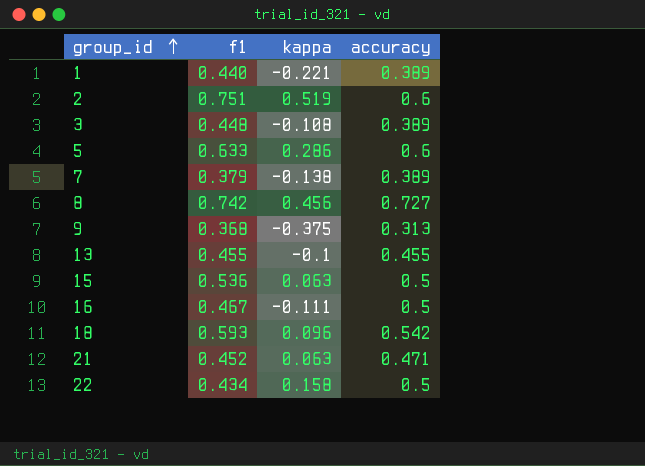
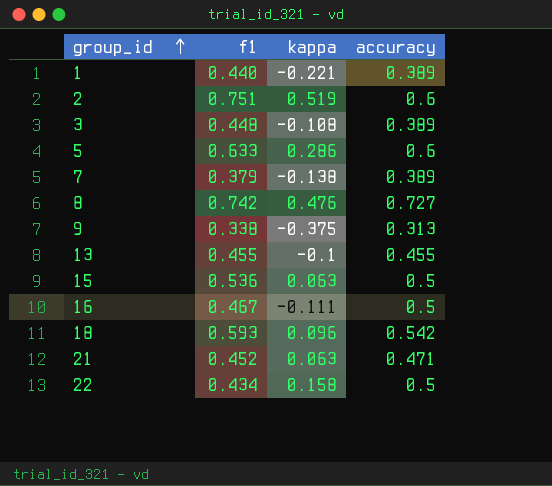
8 | kappa: 0.456 -> 0.476
9 | f1: 0.368 -> 0.338

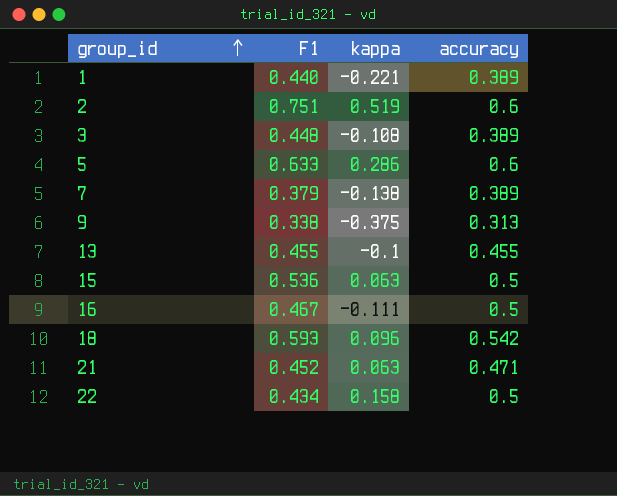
column name: f1 -> F1
row 8: 0.742 | 0.476 | 0.727 -> none

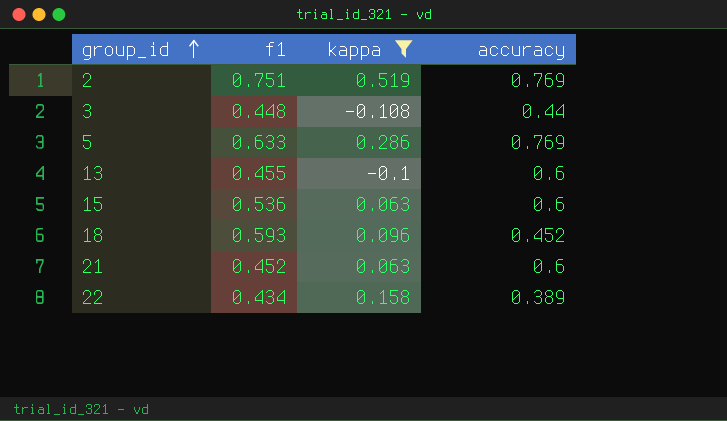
filter: none -> kappa >= -0.108
column name: F1 -> f1
2 | accuracy: 0.6 -> 0.769
3 | accuracy: 0.389 -> 0.44
5 | accuracy: 0.6 -> 0.769
13 | accuracy: 0.455 -> 0.6
15 | accuracy: 0.5 -> 0.6
18 | accuracy: 0.542 -> 0.452
21 | accuracy: 0.471 -> 0.6
22 | accuracy: 0.5 -> 0.389

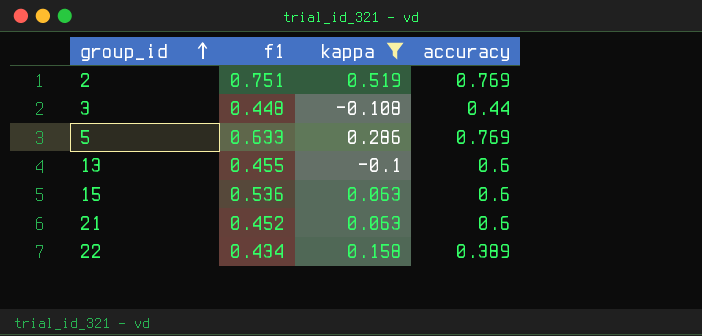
row 18: 0.593 | 0.096 | 0.452 -> none

